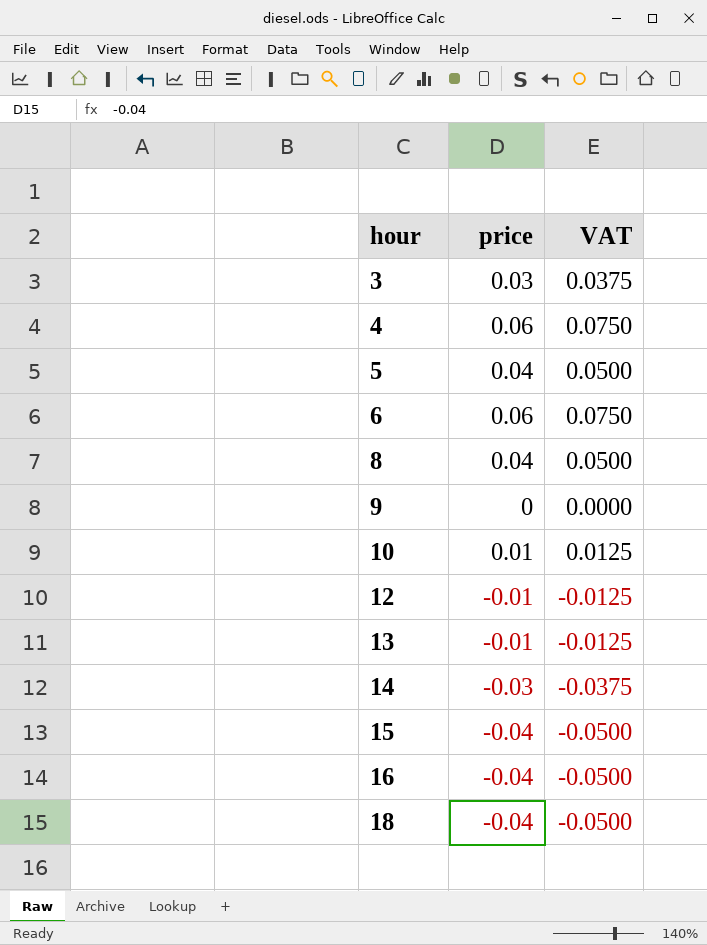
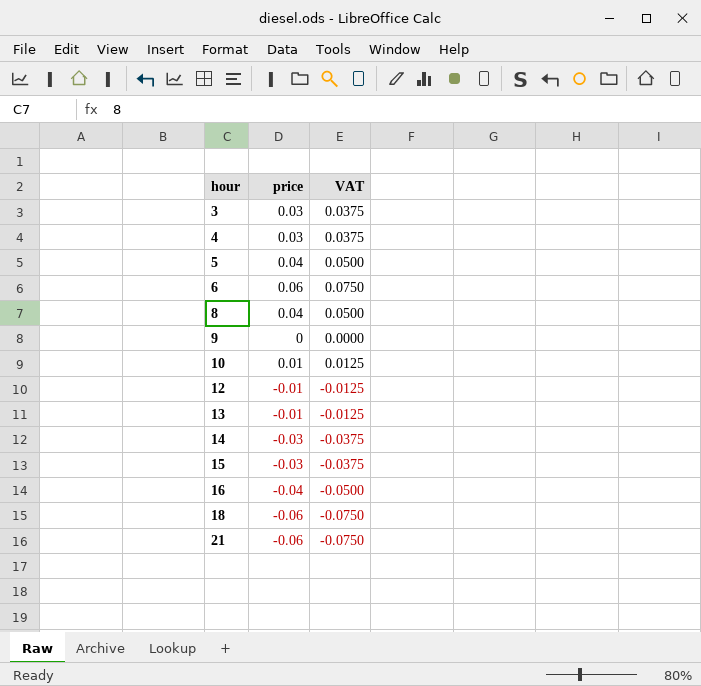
4 | price: 0.06 -> 0.03
4 | VAT: 0.0750 -> 0.0375
15 | price: -0.04 -> -0.03
15 | VAT: -0.0500 -> -0.0375
18 | price: -0.04 -> -0.06
18 | VAT: -0.0500 -> -0.0750
row 21: none -> -0.06 | -0.0750

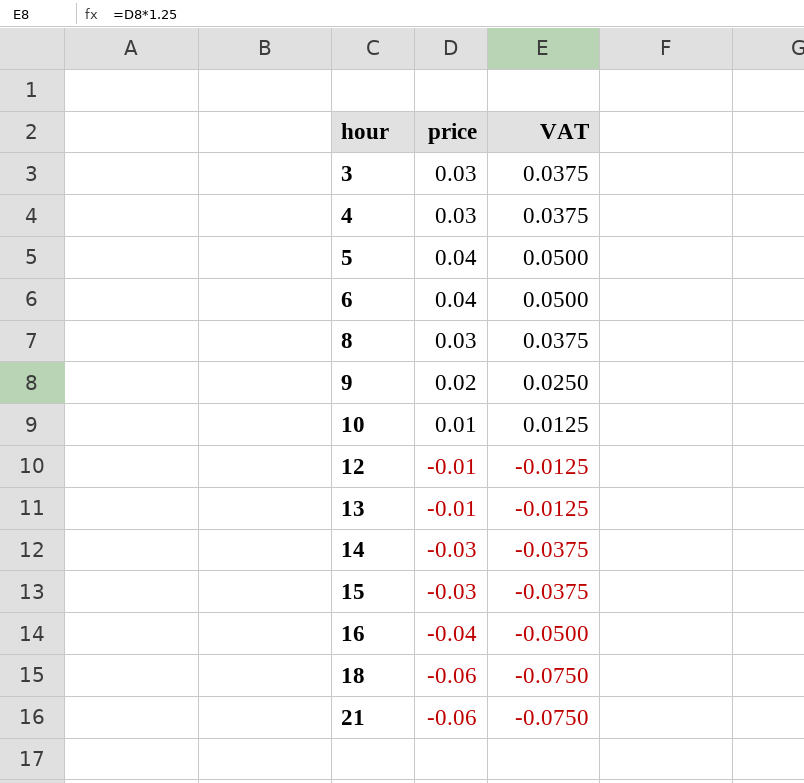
6 | price: 0.06 -> 0.04
6 | VAT: 0.0750 -> 0.0500
8 | price: 0.04 -> 0.03
8 | VAT: 0.0500 -> 0.0375
9 | price: 0 -> 0.02
9 | VAT: 0.0000 -> 0.0250

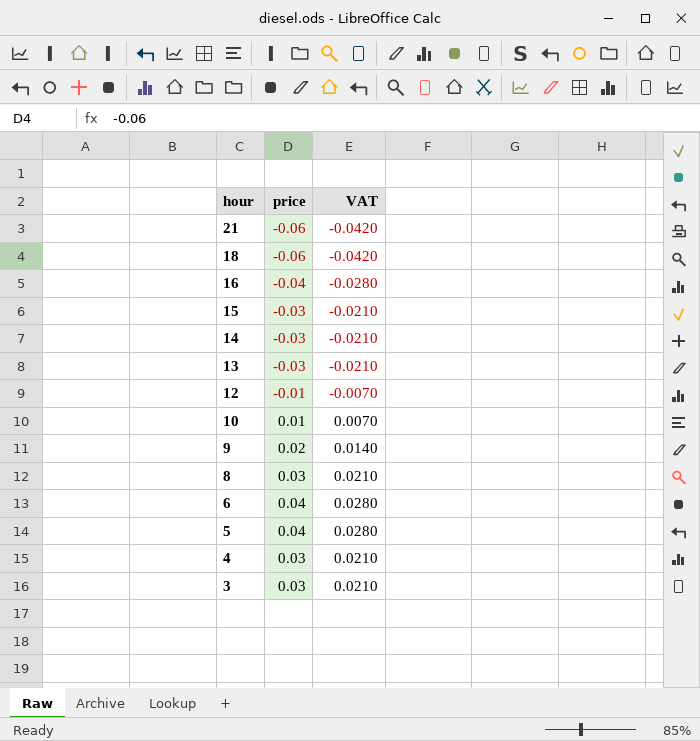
row order: hour ascending -> hour descending
column VAT | formula: [price] * 1.25 -> [price] * 0.7
13 | price: -0.01 -> -0.03

